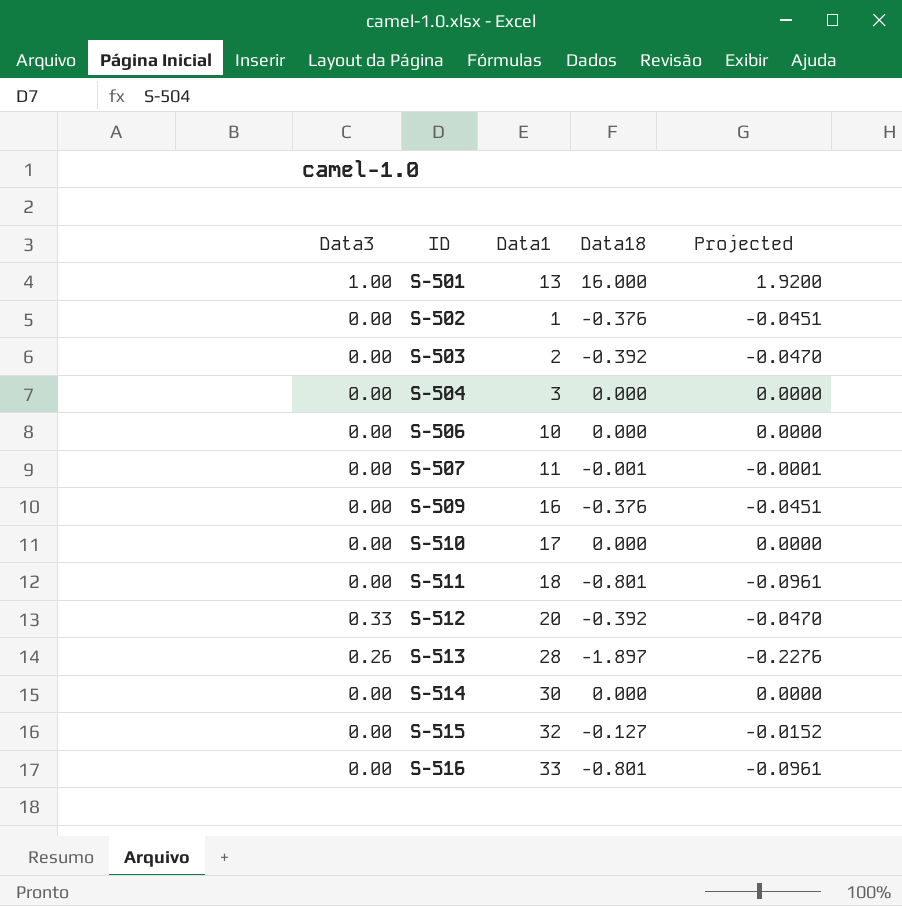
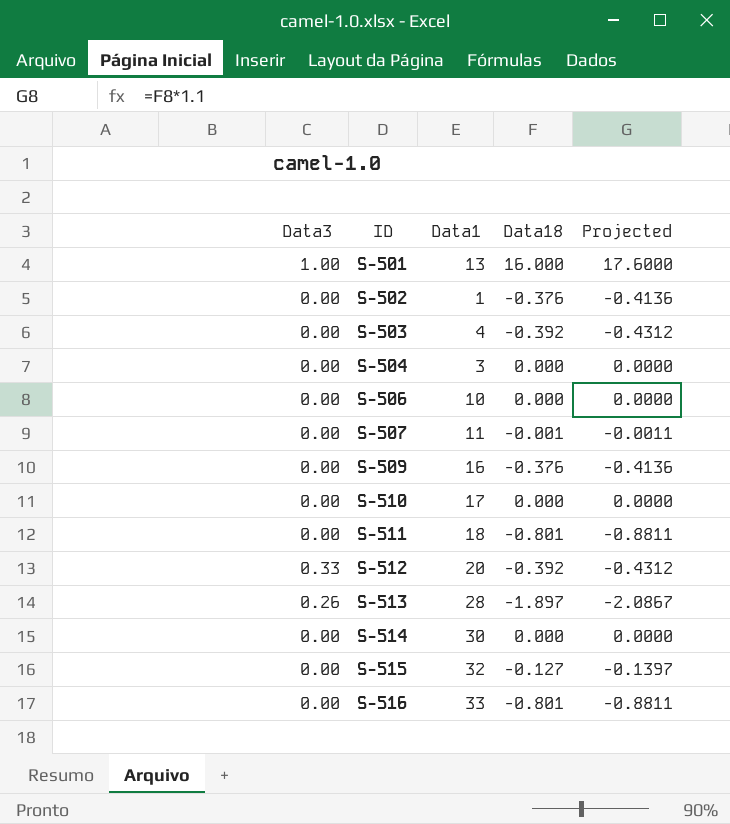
column Projected | formula: [Data18] * 0.12 -> [Data18] * 1.1
S-503 | Data1: 2 -> 4

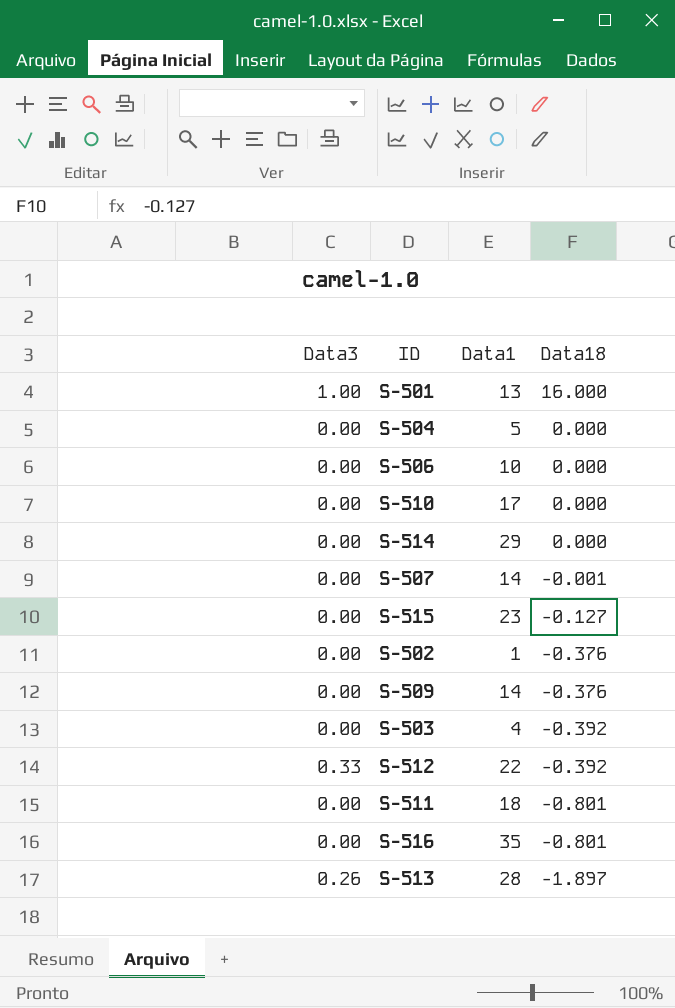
row order: ID ascending -> Data18 descending
column Projected | formula: [Data18] * 1.1 -> none
S-504 | Data1: 3 -> 5
S-514 | Data1: 30 -> 29
S-507 | Data1: 11 -> 14
S-515 | Data1: 32 -> 23
S-509 | Data1: 16 -> 14
S-512 | Data1: 20 -> 22
S-516 | Data1: 33 -> 35

